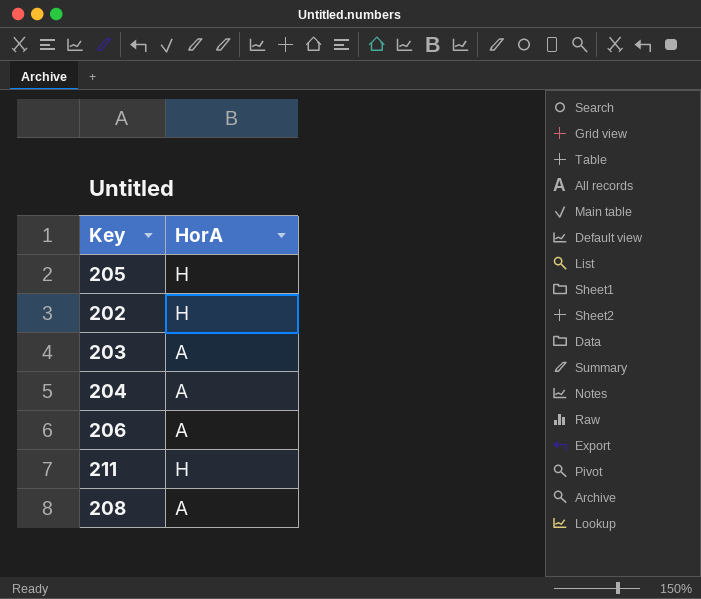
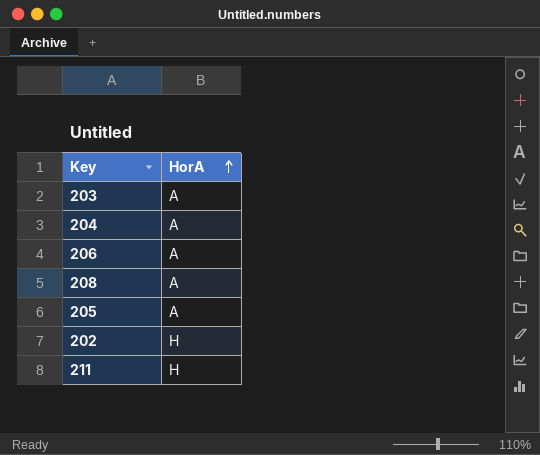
row order: none -> HorA ascending
205 | HorA: H -> A

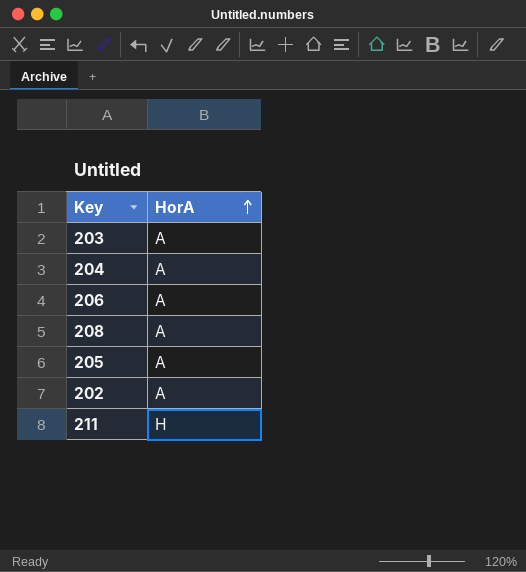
202 | HorA: H -> A

